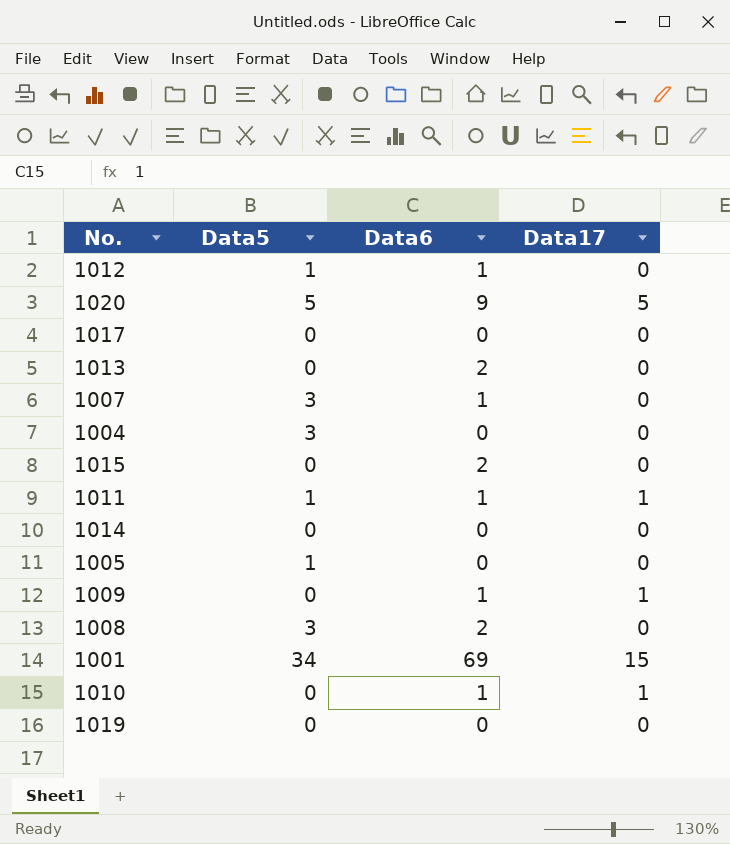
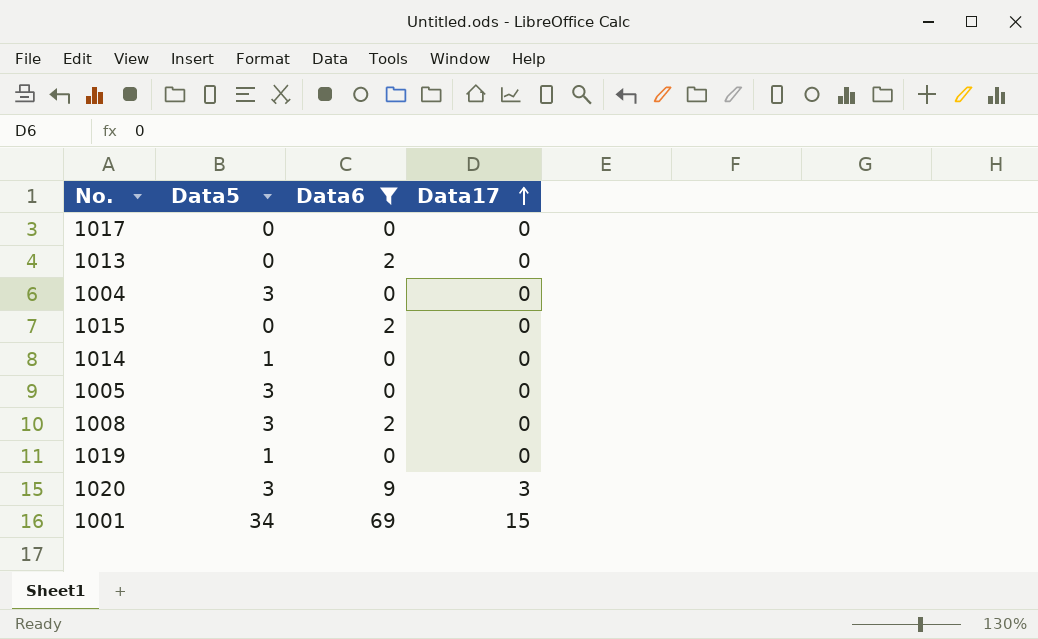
filter: none -> Data6 != 1
row order: none -> Data17 ascending
1014 | Data5: 0 -> 1
1005 | Data5: 1 -> 3
1019 | Data5: 0 -> 1
1020 | Data5: 5 -> 3
1020 | Data17: 5 -> 3

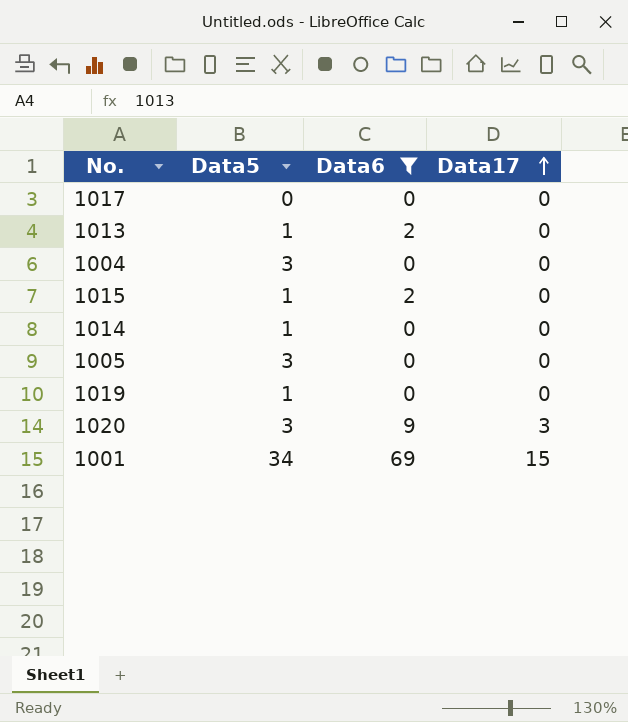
row 1008: 3 | 2 | 0 -> none
1013 | Data5: 0 -> 1
1015 | Data5: 0 -> 1

